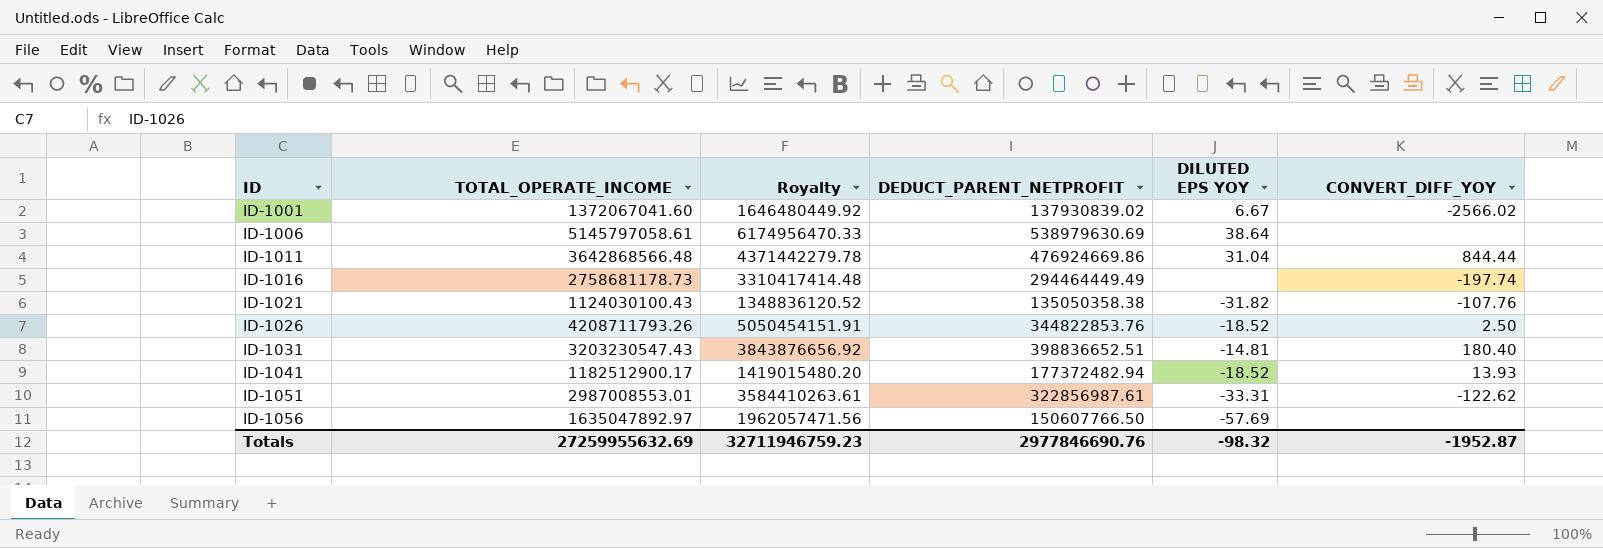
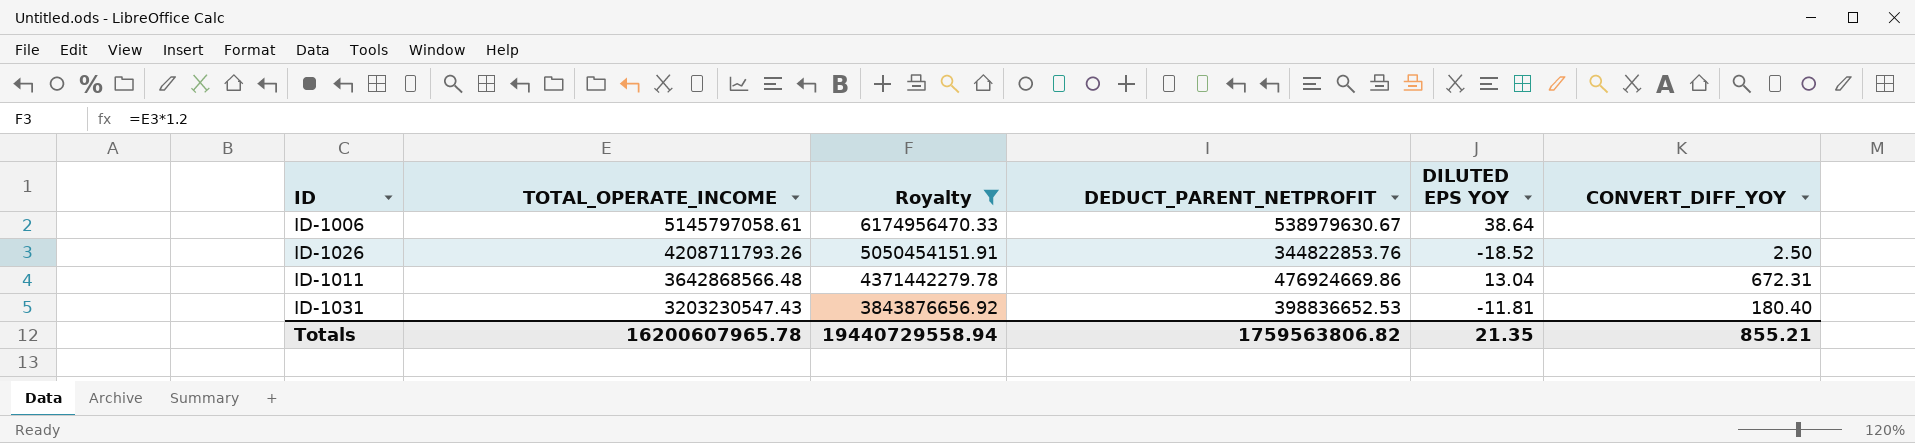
filter: none -> Royalty >= 3843876656.92
row order: ID ascending -> TOTAL_OPERATE_INCOME descending
ID-1006 | DEDUCT_PARENT_NETPROFIT: 538979630.69 -> 538979630.67
ID-1011 | DILUTED EPS YOY: 31.04 -> 13.04
ID-1011 | CONVERT_DIFF_YOY: 844.44 -> 672.31
ID-1031 | DEDUCT_PARENT_NETPROFIT: 398836652.51 -> 398836652.53
ID-1031 | DILUTED EPS YOY: -14.81 -> -11.81
Totals | TOTAL_OPERATE_INCOME: 27259955632.69 -> 16200607965.78
Totals | Royalty: 32711946759.23 -> 19440729558.94
Totals | DEDUCT_PARENT_NETPROFIT: 2977846690.76 -> 1759563806.82
Totals | DILUTED EPS YOY: -98.32 -> 21.35
Totals | CONVERT_DIFF_YOY: -1952.87 -> 855.21

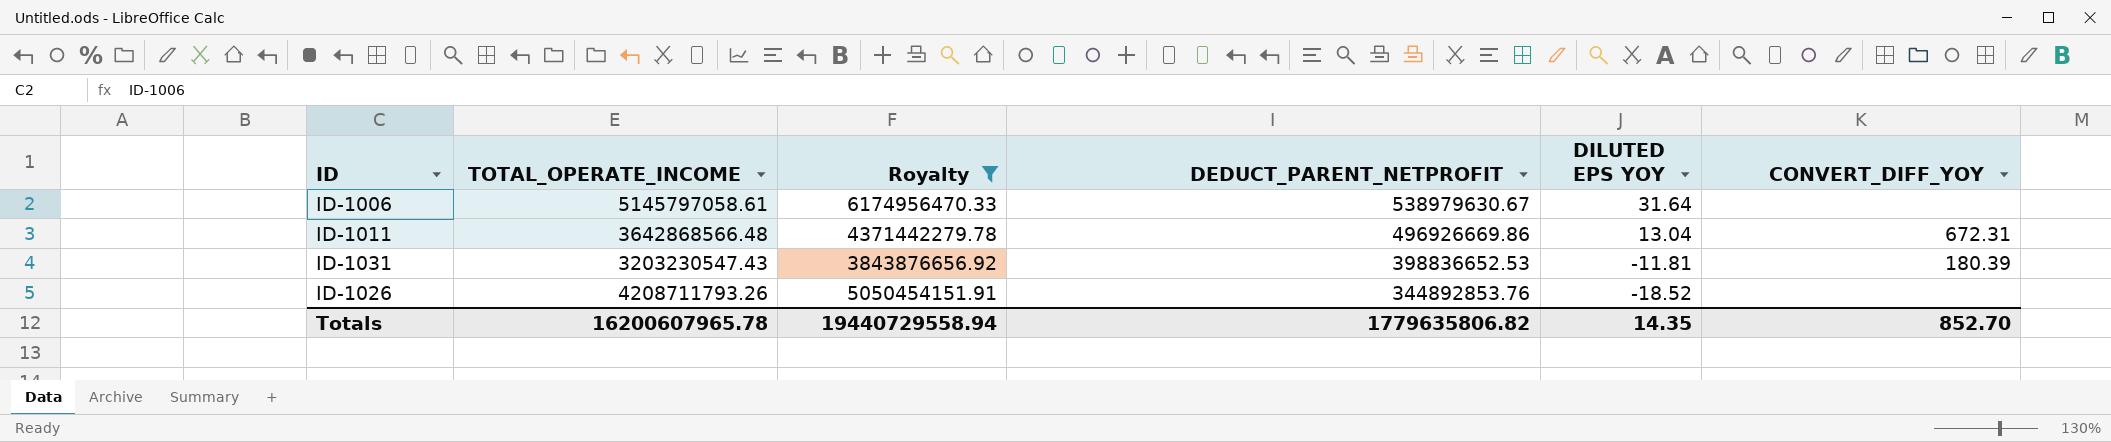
row order: TOTAL_OPERATE_INCOME descending -> DEDUCT_PARENT_NETPROFIT descending
ID-1006 | DILUTED EPS YOY: 38.64 -> 31.64
ID-1011 | DEDUCT_PARENT_NETPROFIT: 476924669.86 -> 496926669.86
ID-1031 | CONVERT_DIFF_YOY: 180.40 -> 180.39
ID-1026 | DEDUCT_PARENT_NETPROFIT: 344822853.76 -> 344892853.76
ID-1026 | CONVERT_DIFF_YOY: 2.50 -> none
Totals | DEDUCT_PARENT_NETPROFIT: 1759563806.82 -> 1779635806.82
Totals | DILUTED EPS YOY: 21.35 -> 14.35
Totals | CONVERT_DIFF_YOY: 855.21 -> 852.70

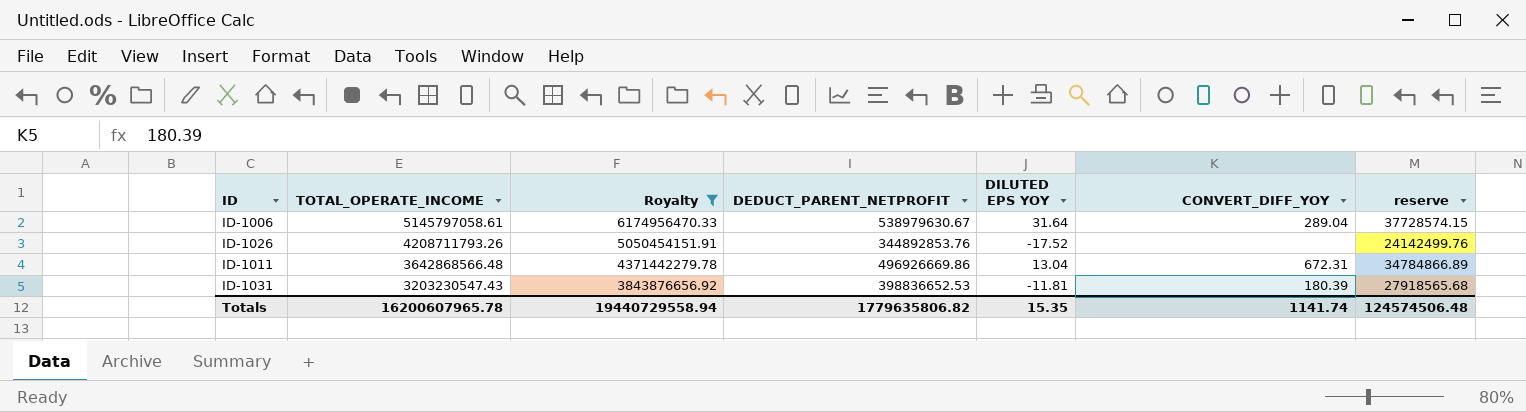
row order: DEDUCT_PARENT_NETPROFIT descending -> TOTAL_OPERATE_INCOME descending
column reserve | formula: none -> [DEDUCT_PARENT_NETPROFIT] * 0.07
ID-1006 | CONVERT_DIFF_YOY: none -> 289.04
ID-1026 | DILUTED EPS YOY: -18.52 -> -17.52
Totals | DILUTED EPS YOY: 14.35 -> 15.35
Totals | CONVERT_DIFF_YOY: 852.70 -> 1141.74

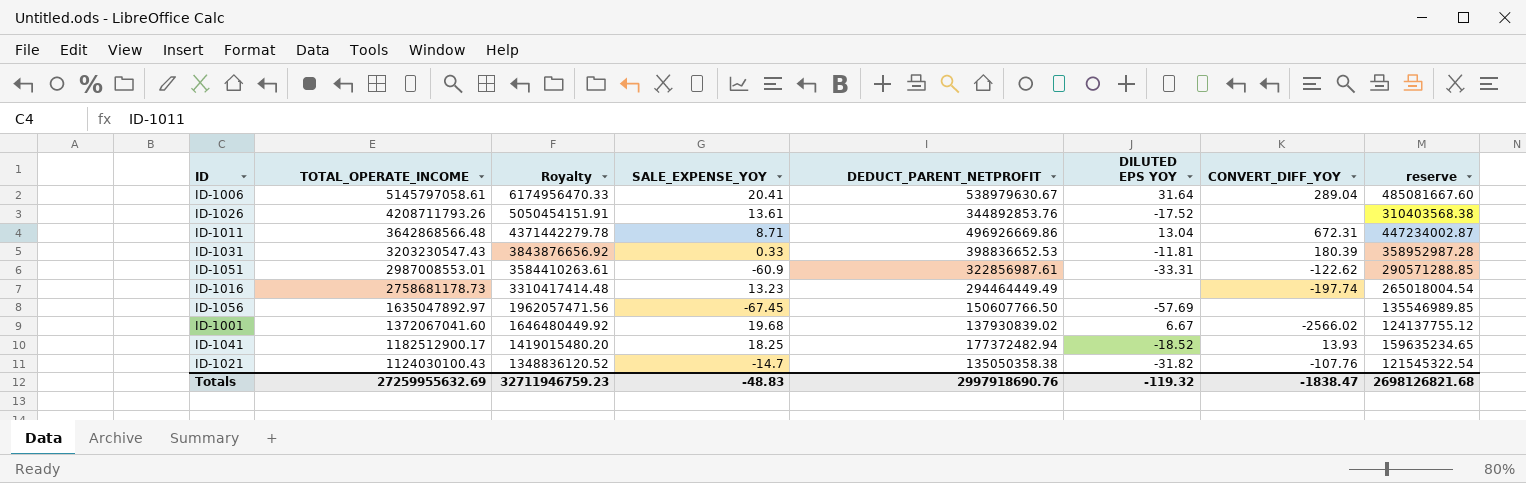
filter: Royalty >= 3843876656.92 -> none
column SALE_EXPENSE_YOY | position: none -> 4
column reserve | formula: [DEDUCT_PARENT_NETPROFIT] * 0.07 -> [DEDUCT_PARENT_NETPROFIT] * 0.9
Totals | TOTAL_OPERATE_INCOME: 16200607965.78 -> 27259955632.69
Totals | Royalty: 19440729558.94 -> 32711946759.23
Totals | DEDUCT_PARENT_NETPROFIT: 1779635806.82 -> 2997918690.76
Totals | DILUTED EPS YOY: 15.35 -> -119.32
Totals | CONVERT_DIFF_YOY: 1141.74 -> -1838.47
Totals | reserve: 124574506.48 -> 2698126821.68

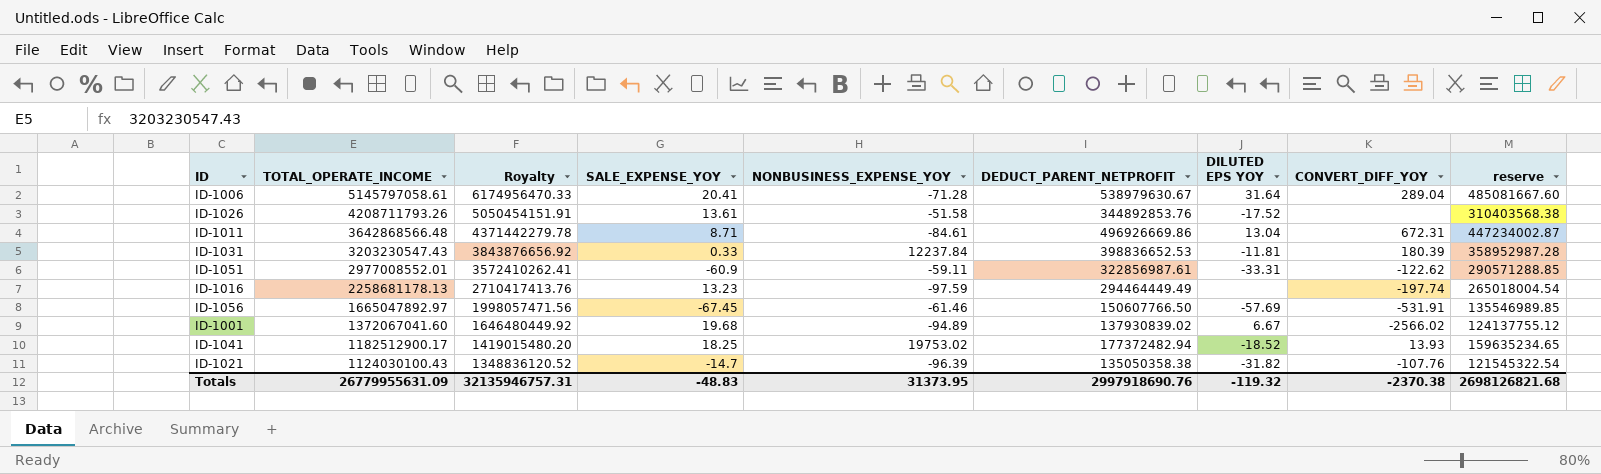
column NONBUSINESS_EXPENSE_YOY | position: none -> 5
ID-1051 | TOTAL_OPERATE_INCOME: 2987008553.01 -> 2977008552.01
ID-1051 | Royalty: 3584410263.61 -> 3572410262.41
ID-1016 | TOTAL_OPERATE_INCOME: 2758681178.73 -> 2258681178.13
ID-1016 | Royalty: 3310417414.48 -> 2710417413.76
ID-1056 | TOTAL_OPERATE_INCOME: 1635047892.97 -> 1665047892.97
ID-1056 | Royalty: 1962057471.56 -> 1998057471.56
ID-1056 | CONVERT_DIFF_YOY: none -> -531.91
Totals | TOTAL_OPERATE_INCOME: 27259955632.69 -> 26779955631.09
Totals | Royalty: 32711946759.23 -> 32135946757.31
Totals | CONVERT_DIFF_YOY: -1838.47 -> -2370.38

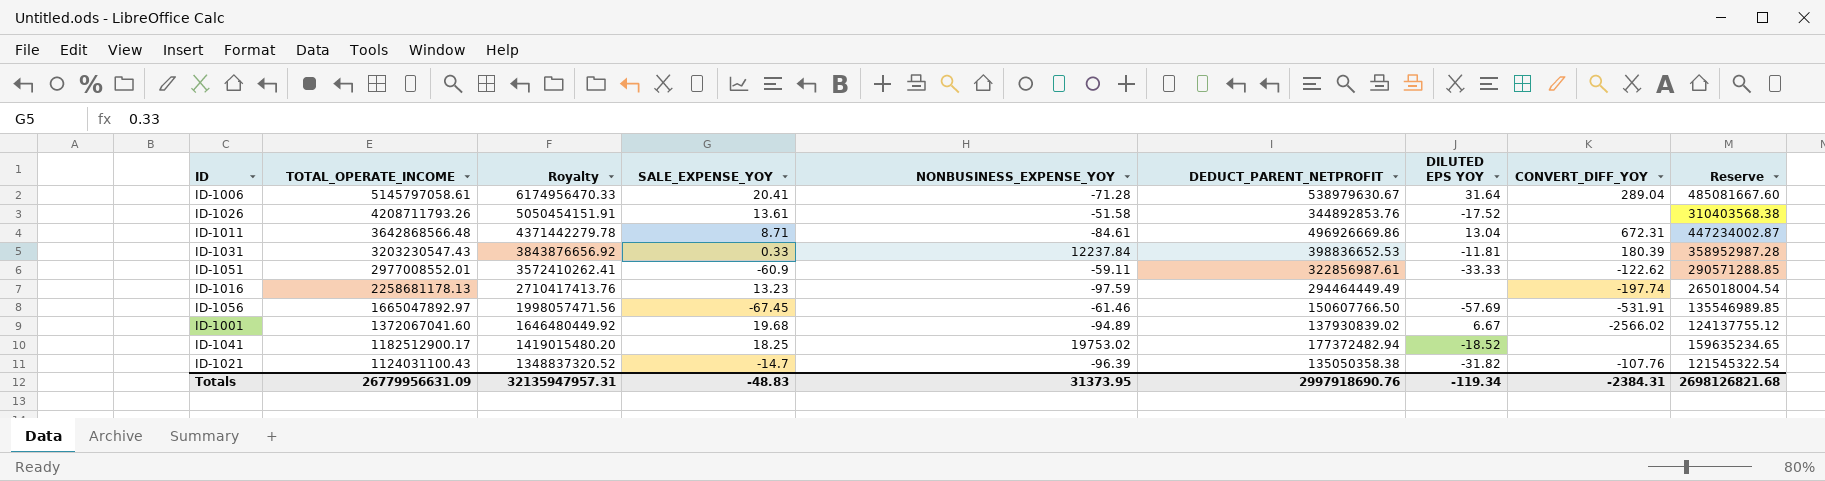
column name: reserve -> Reserve
ID-1051 | DILUTED EPS YOY: -33.31 -> -33.33
ID-1041 | CONVERT_DIFF_YOY: 13.93 -> none
ID-1021 | TOTAL_OPERATE_INCOME: 1124030100.43 -> 1124031100.43
ID-1021 | Royalty: 1348836120.52 -> 1348837320.52
Totals | TOTAL_OPERATE_INCOME: 26779955631.09 -> 26779956631.09
Totals | Royalty: 32135946757.31 -> 32135947957.31
Totals | DILUTED EPS YOY: -119.32 -> -119.34
Totals | CONVERT_DIFF_YOY: -2370.38 -> -2384.31

